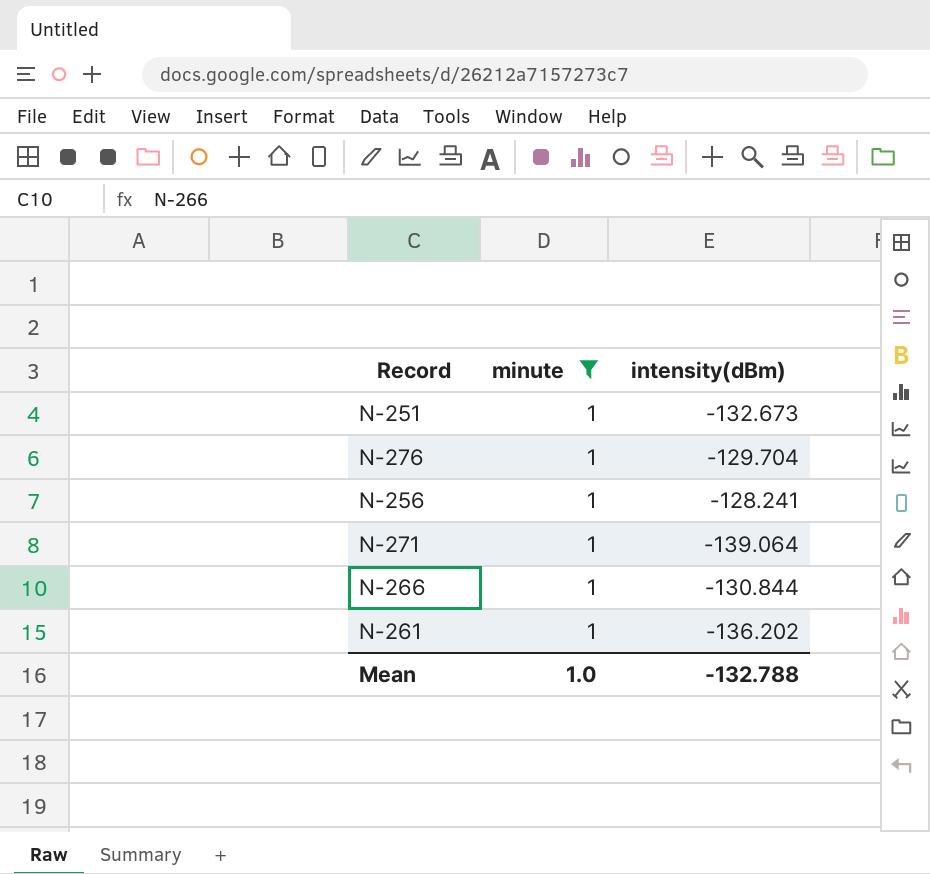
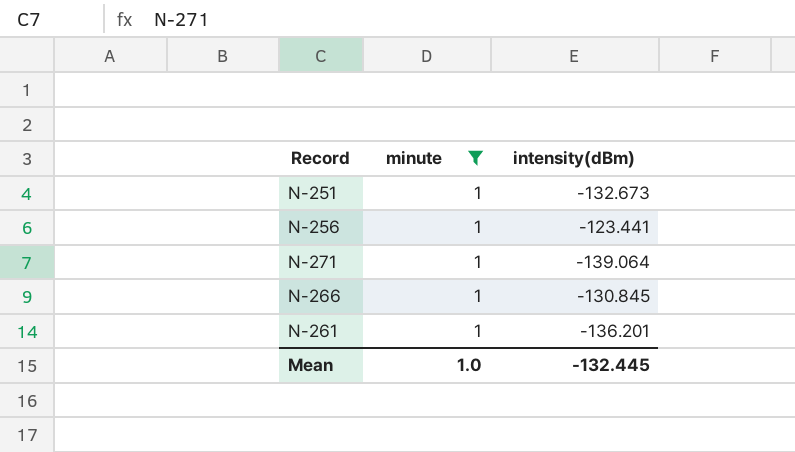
row N-276: 1 | -129.704 -> none
N-256 | intensity(dBm): -128.241 -> -123.441
N-266 | intensity(dBm): -130.844 -> -130.845
N-261 | intensity(dBm): -136.202 -> -136.201
Mean | intensity(dBm): -132.788 -> -132.445

